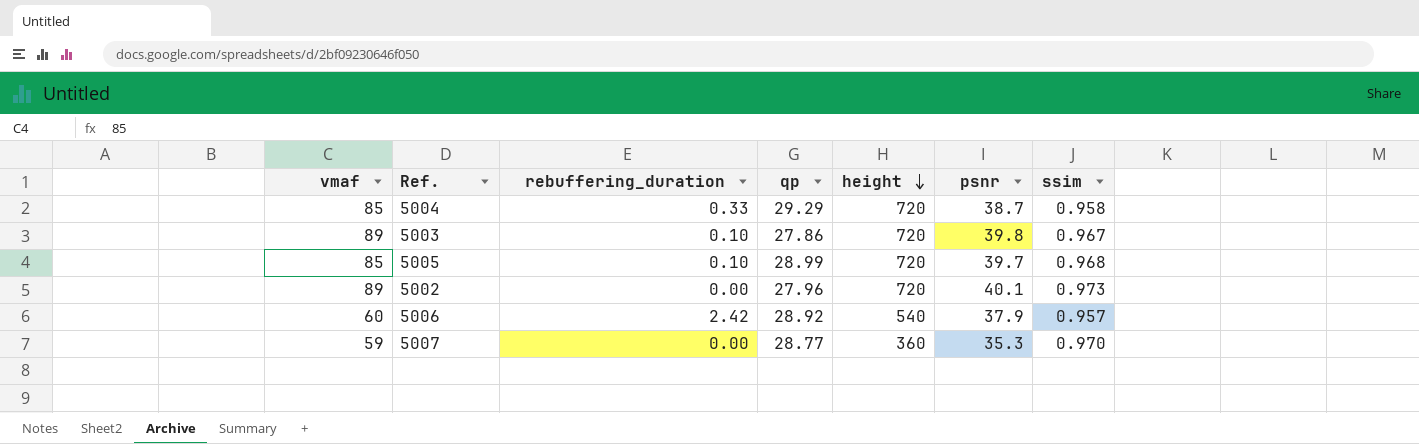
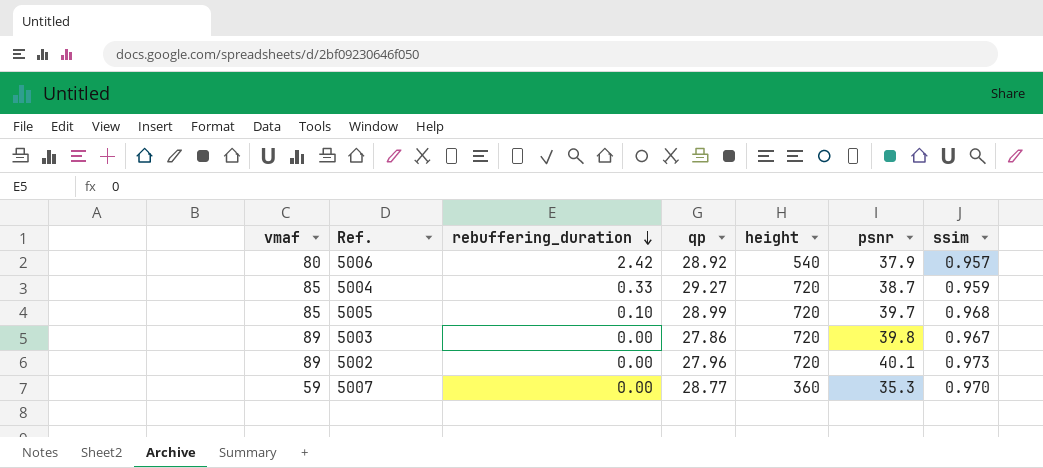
row order: height descending -> rebuffering_duration descending
5006 | vmaf: 60 -> 80
5004 | qp: 29.29 -> 29.27
5004 | ssim: 0.958 -> 0.959
5003 | rebuffering_duration: 0.10 -> 0.00

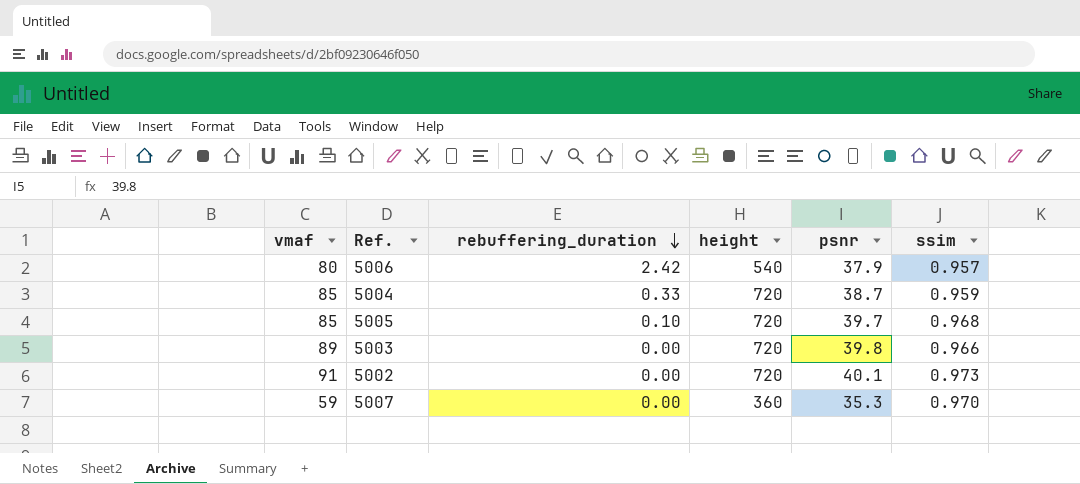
column qp | position: 4 -> none
5003 | ssim: 0.967 -> 0.966
5002 | vmaf: 89 -> 91

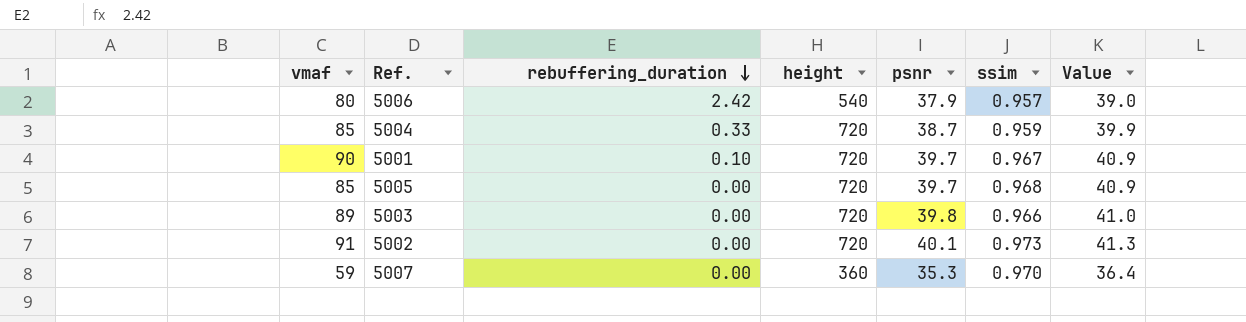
column Value | formula: none -> [psnr] * 1.03
row 5001: none -> 90 | 0.10 | 720 | 39.7 | 0.967 | 40.9
5005 | rebuffering_duration: 0.10 -> 0.00

